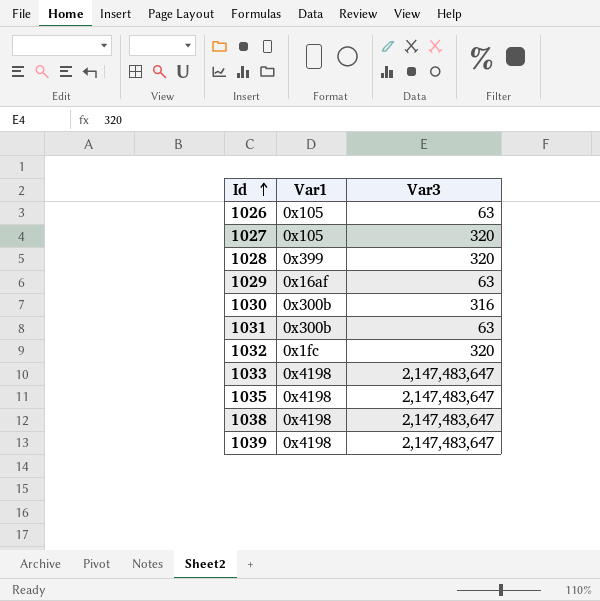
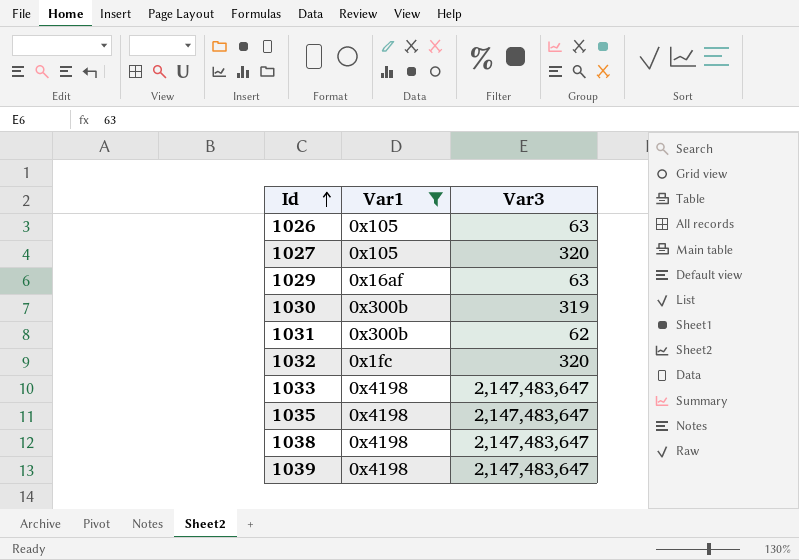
filter: none -> Var1 != 0x399
1030 | Var3: 316 -> 319
1031 | Var3: 63 -> 62

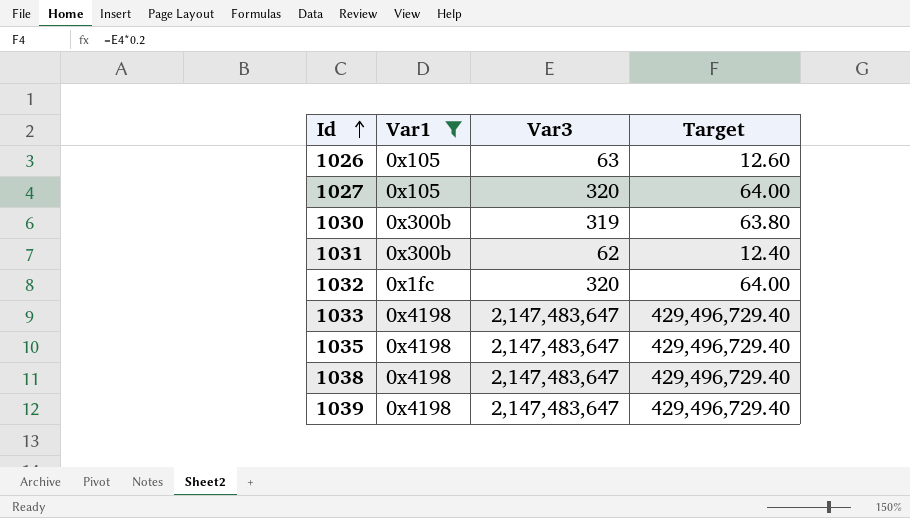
column Target | formula: none -> [Var3] * 0.2
row 1029: 0x16af | 63 -> none

